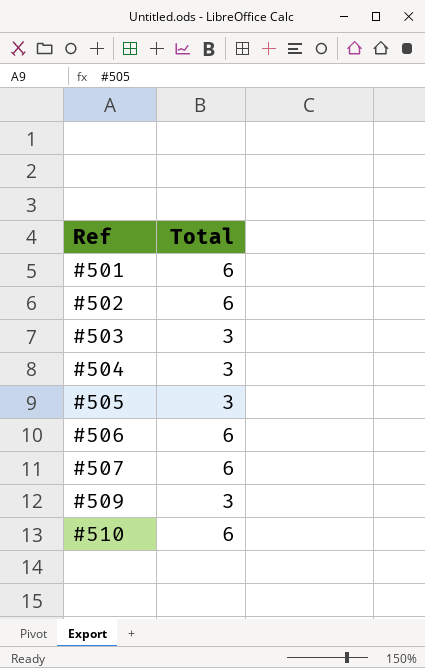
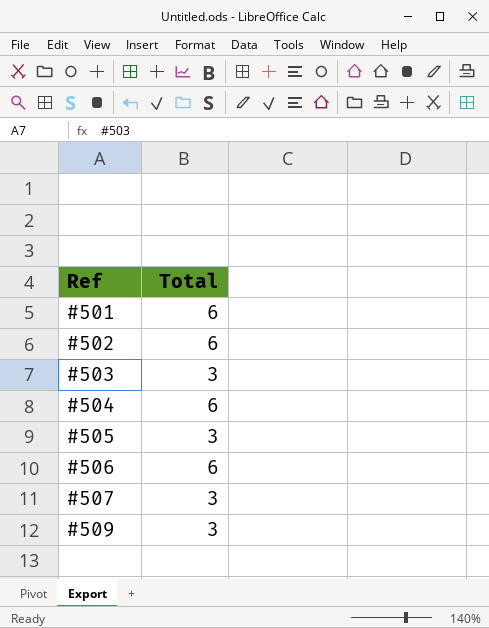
row #510: 6 -> none
#504 | Total: 3 -> 6
#507 | Total: 6 -> 3

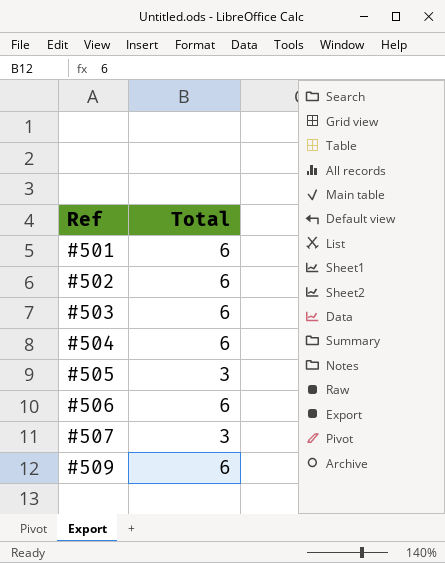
#503 | Total: 3 -> 6
#509 | Total: 3 -> 6

